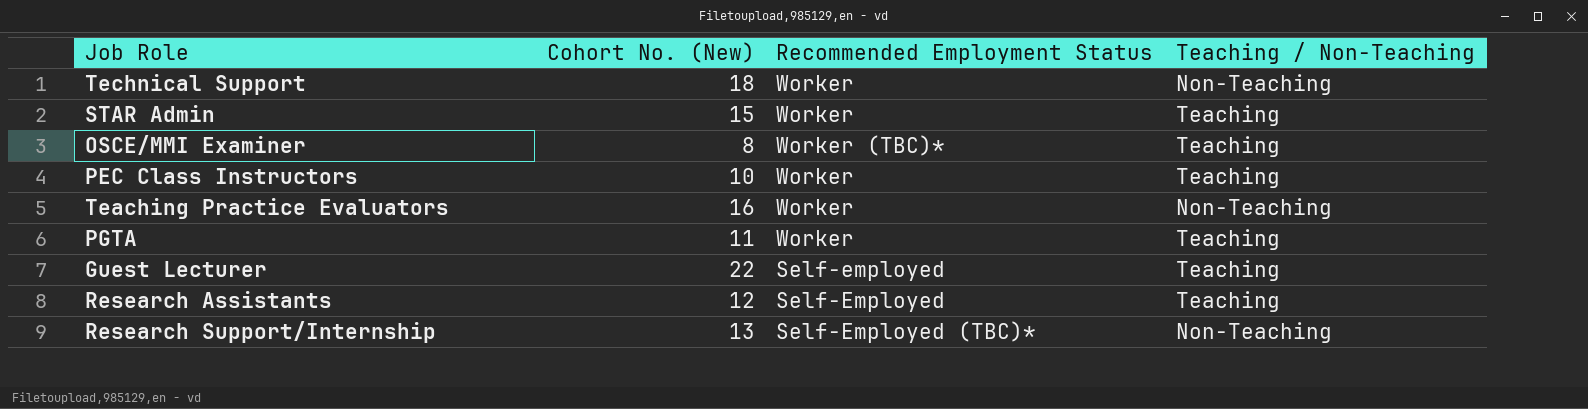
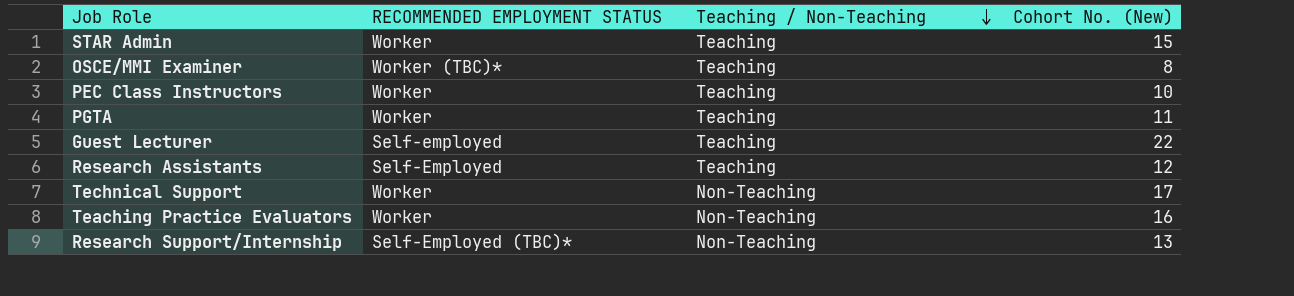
row order: none -> Teaching / Non-Teaching descending
column name: Recommended Employment Status -> RECOMMENDED EMPLOYMENT STATUS
column Cohort No. (New) | position: 2 -> 4
Technical Support | Cohort No. (New): 18 -> 17

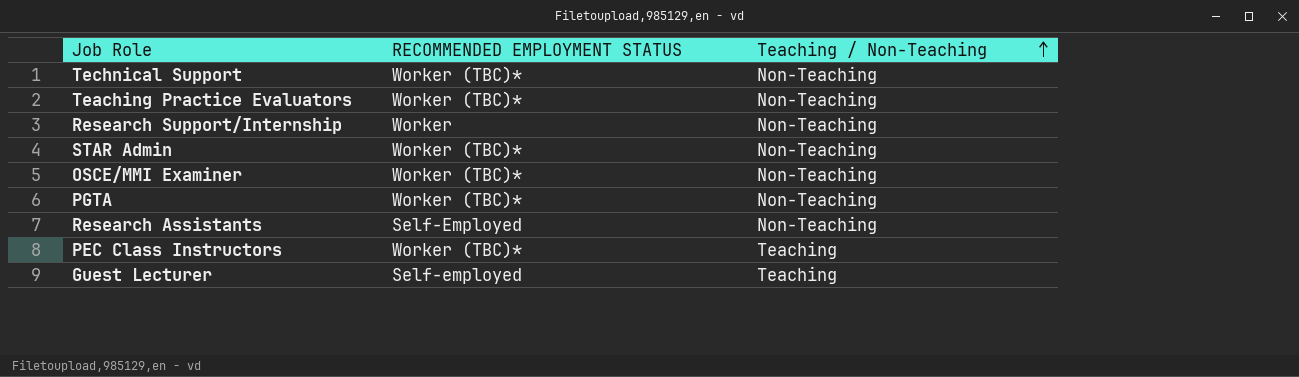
row order: Teaching / Non-Teaching descending -> Teaching / Non-Teaching ascending
column Cohort No. (New) | position: 4 -> none
Technical Support | RECOMMENDED EMPLOYMENT STATUS: Worker -> Worker (TBC)*
Teaching Practice Evaluators | RECOMMENDED EMPLOYMENT STATUS: Worker -> Worker (TBC)*
Research Support/Internship | RECOMMENDED EMPLOYMENT STATUS: Self-Employed (TBC)* -> Worker
STAR Admin | RECOMMENDED EMPLOYMENT STATUS: Worker -> Worker (TBC)*
STAR Admin | Teaching / Non-Teaching: Teaching -> Non-Teaching
OSCE/MMI Examiner | Teaching / Non-Teaching: Teaching -> Non-Teaching
PGTA | RECOMMENDED EMPLOYMENT STATUS: Worker -> Worker (TBC)*
PGTA | Teaching / Non-Teaching: Teaching -> Non-Teaching
Research Assistants | Teaching / Non-Teaching: Teaching -> Non-Teaching
PEC Class Instructors | RECOMMENDED EMPLOYMENT STATUS: Worker -> Worker (TBC)*

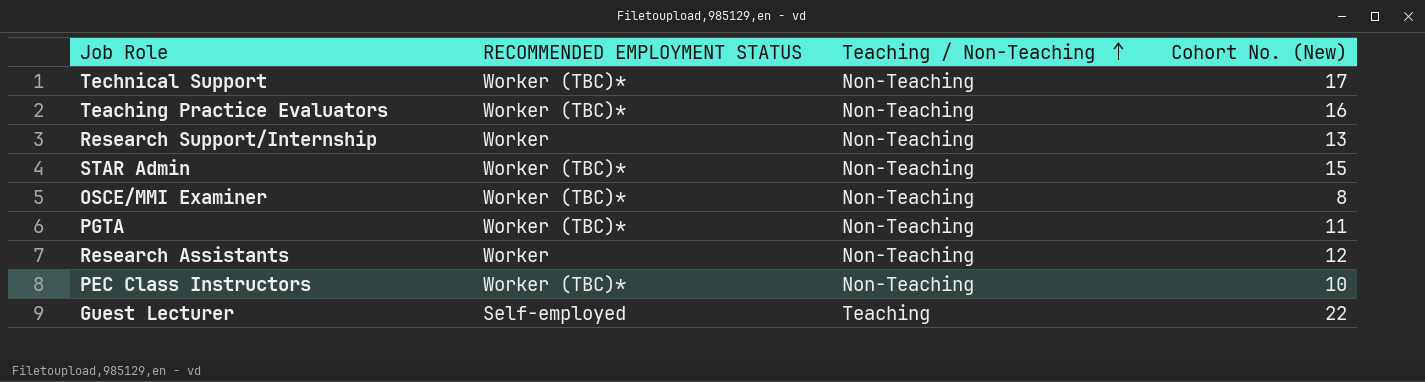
column Cohort No. (New) | position: none -> 4
Research Assistants | RECOMMENDED EMPLOYMENT STATUS: Self-Employed -> Worker
PEC Class Instructors | Teaching / Non-Teaching: Teaching -> Non-Teaching

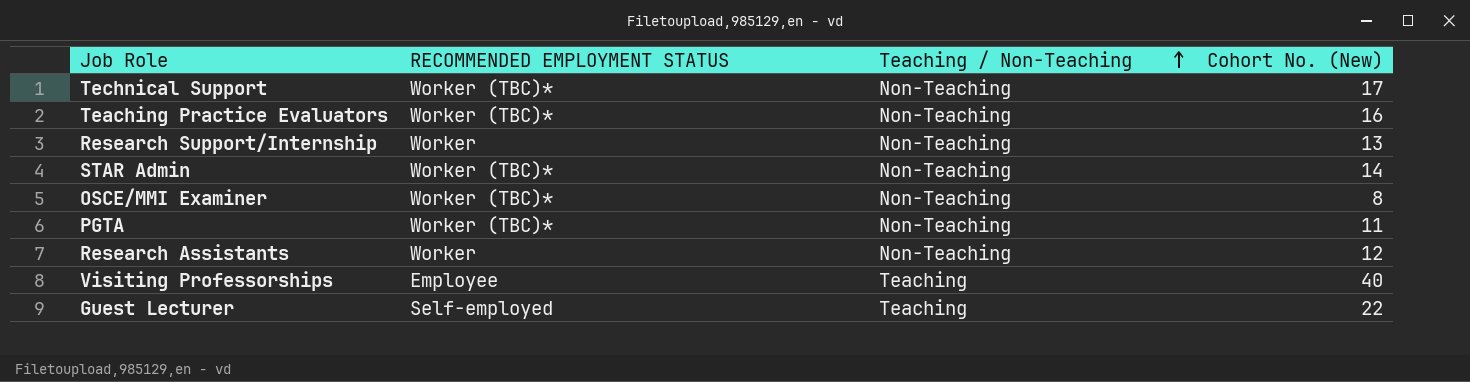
row PEC Class Instructors: Worker (TBC)* | Non-Teaching | 10 -> none
STAR Admin | Cohort No. (New): 15 -> 14
row Visiting Professorships: none -> Employee | Teaching | 40

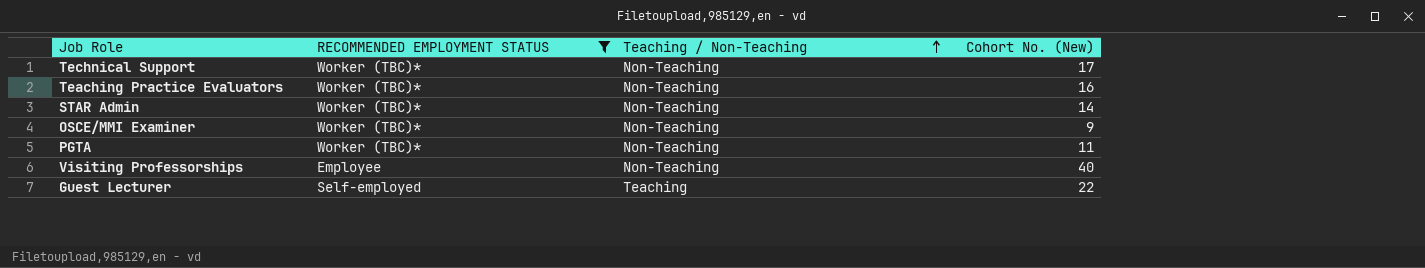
filter: none -> RECOMMENDED EMPLOYMENT STATUS != Worker
OSCE/MMI Examiner | Cohort No. (New): 8 -> 9
Visiting Professorships | Teaching / Non-Teaching: Teaching -> Non-Teaching

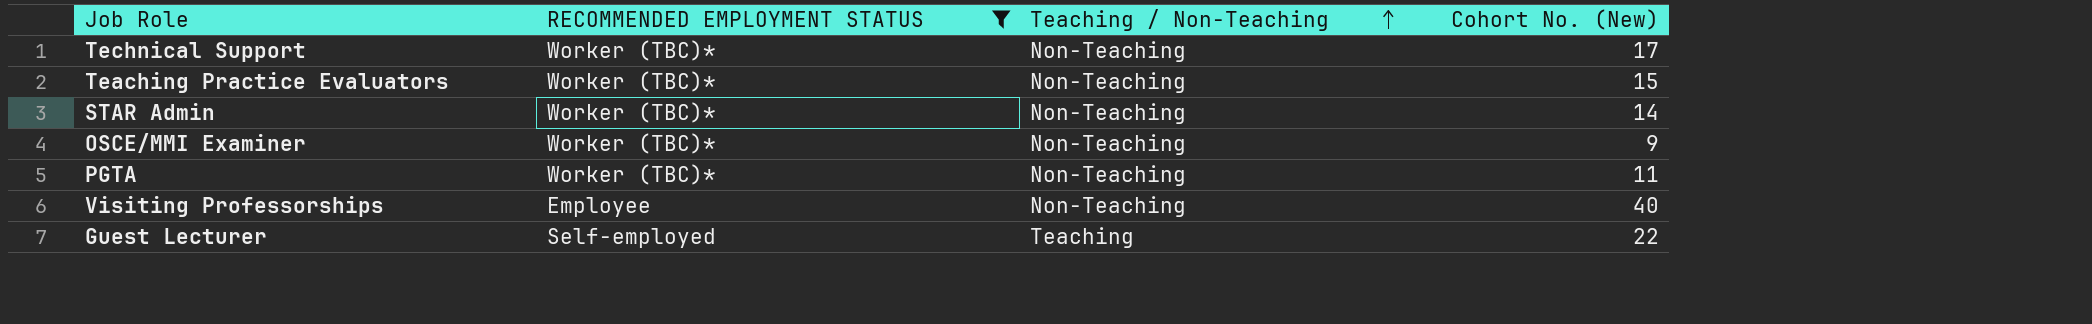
Teaching Practice Evaluators | Cohort No. (New): 16 -> 15

